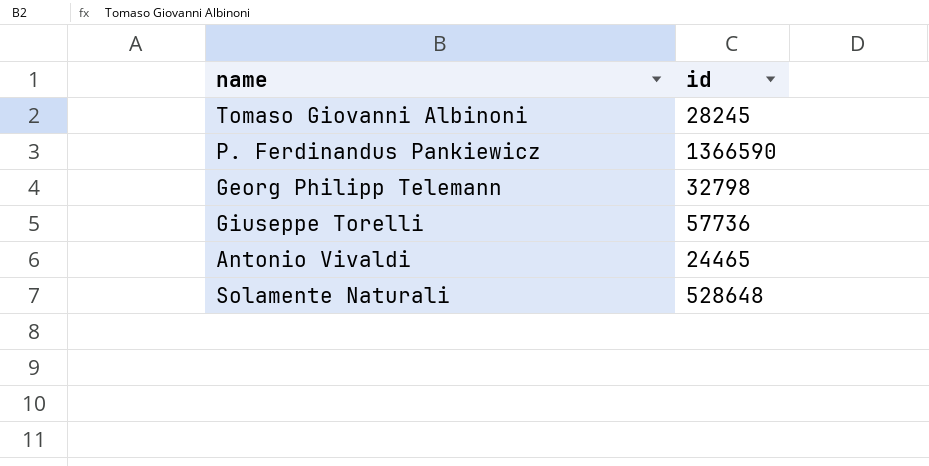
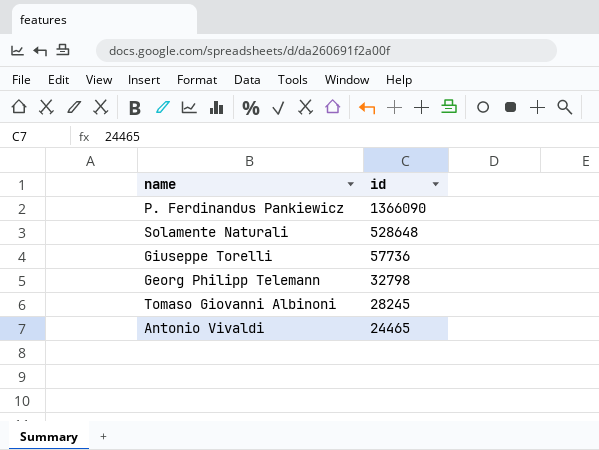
row order: none -> id descending
P. Ferdinandus Pankiewicz | id: 1366590 -> 1366090

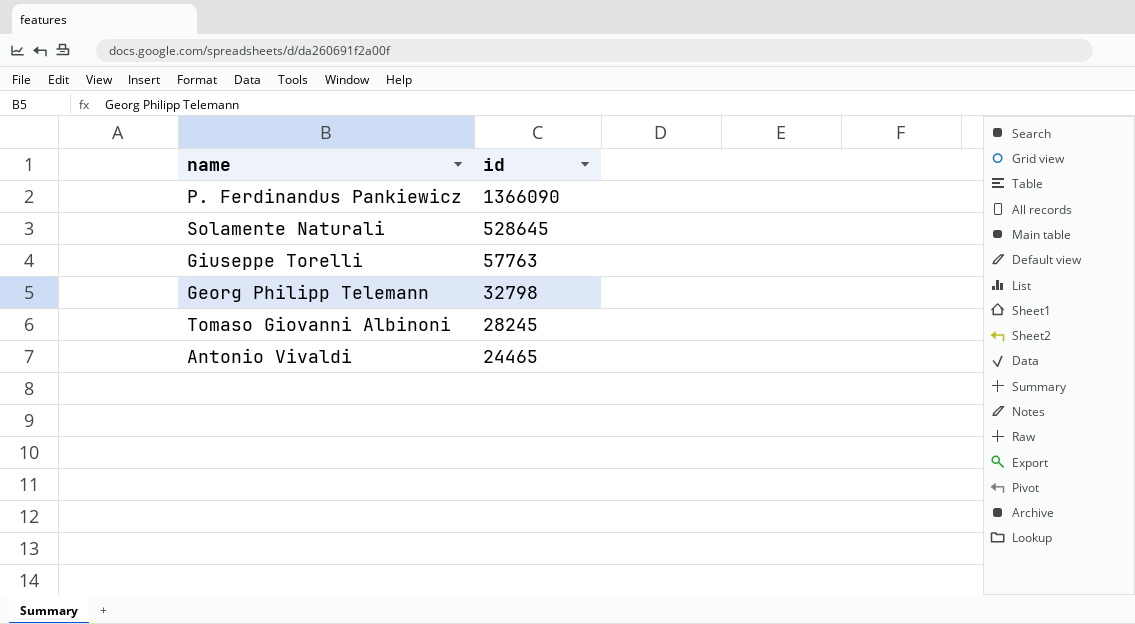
Solamente Naturali | id: 528648 -> 528645
Giuseppe Torelli | id: 57736 -> 57763

